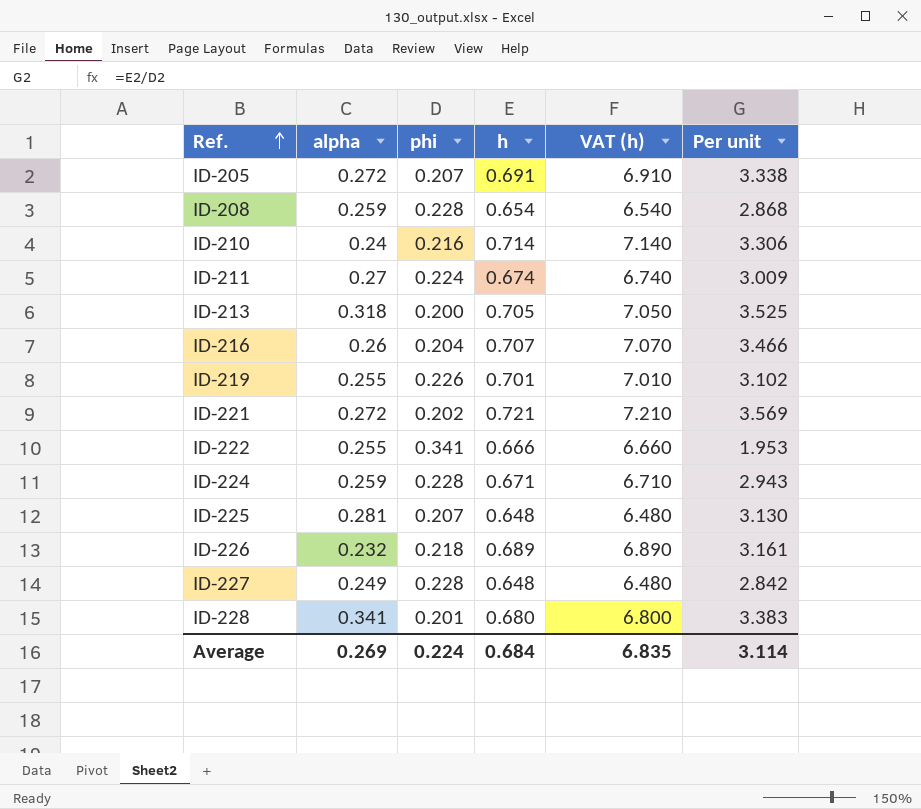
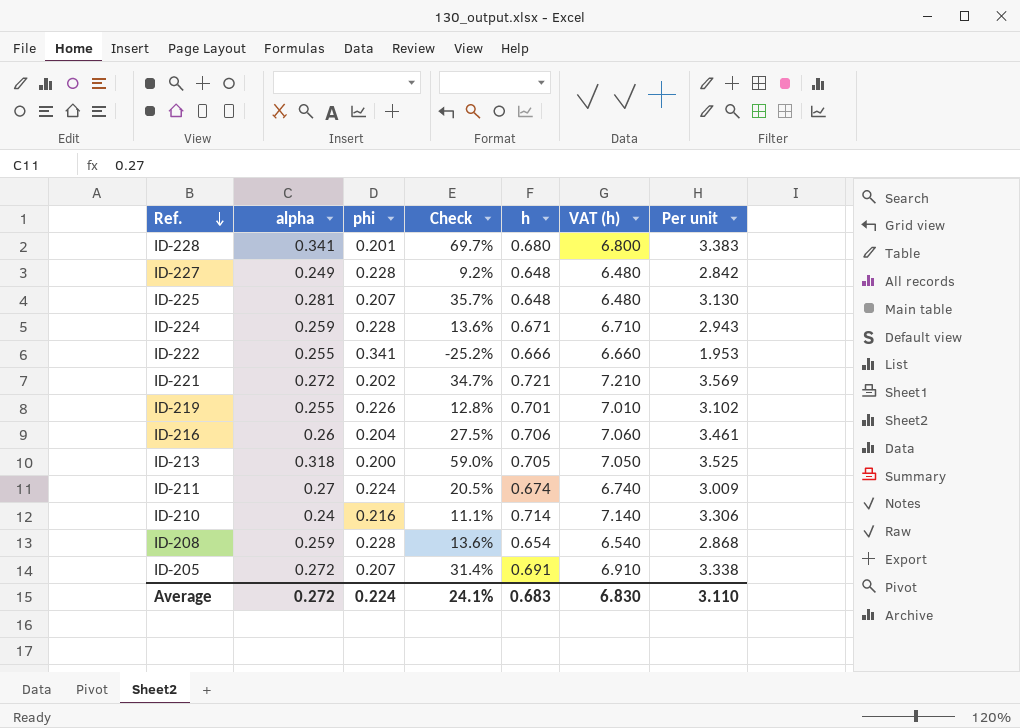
row order: Ref. ascending -> Ref. descending
column Check | formula: none -> ([alpha] - [phi]) / [phi]
row ID-226: 0.232 | 0.218 | 0.689 | 6.890 | 3.161 -> none
ID-216 | h: 0.707 -> 0.706
ID-216 | VAT (h): 7.070 -> 7.060
ID-216 | Per unit: 3.466 -> 3.461
Average | alpha: 0.269 -> 0.272
Average | h: 0.684 -> 0.683
Average | VAT (h): 6.835 -> 6.830
Average | Per unit: 3.114 -> 3.110

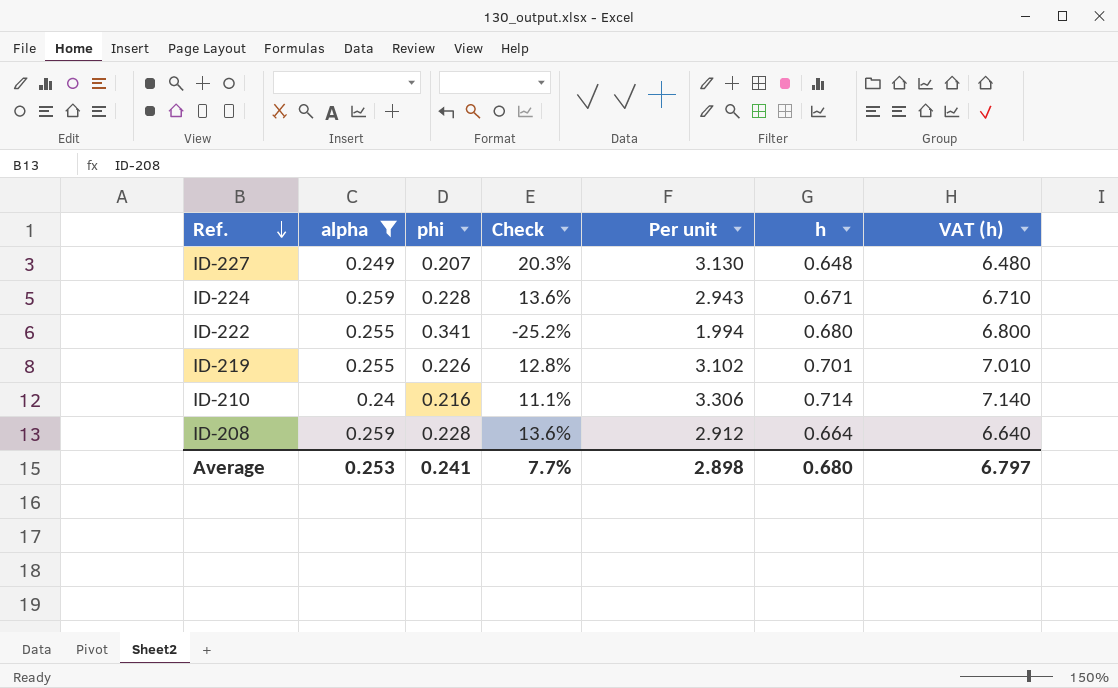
filter: none -> alpha <= 0.259
column Per unit | position: 7 -> 5
ID-227 | phi: 0.228 -> 0.207
ID-227 | Check: 9.2% -> 20.3%
ID-227 | Per unit: 2.842 -> 3.130
ID-222 | Per unit: 1.953 -> 1.994
ID-222 | h: 0.666 -> 0.680
ID-222 | VAT (h): 6.660 -> 6.800
ID-208 | Per unit: 2.868 -> 2.912
ID-208 | h: 0.654 -> 0.664
ID-208 | VAT (h): 6.540 -> 6.640
Average | alpha: 0.272 -> 0.253
Average | phi: 0.224 -> 0.241
Average | Check: 24.1% -> 7.7%
Average | Per unit: 3.110 -> 2.898
Average | h: 0.683 -> 0.680
Average | VAT (h): 6.830 -> 6.797

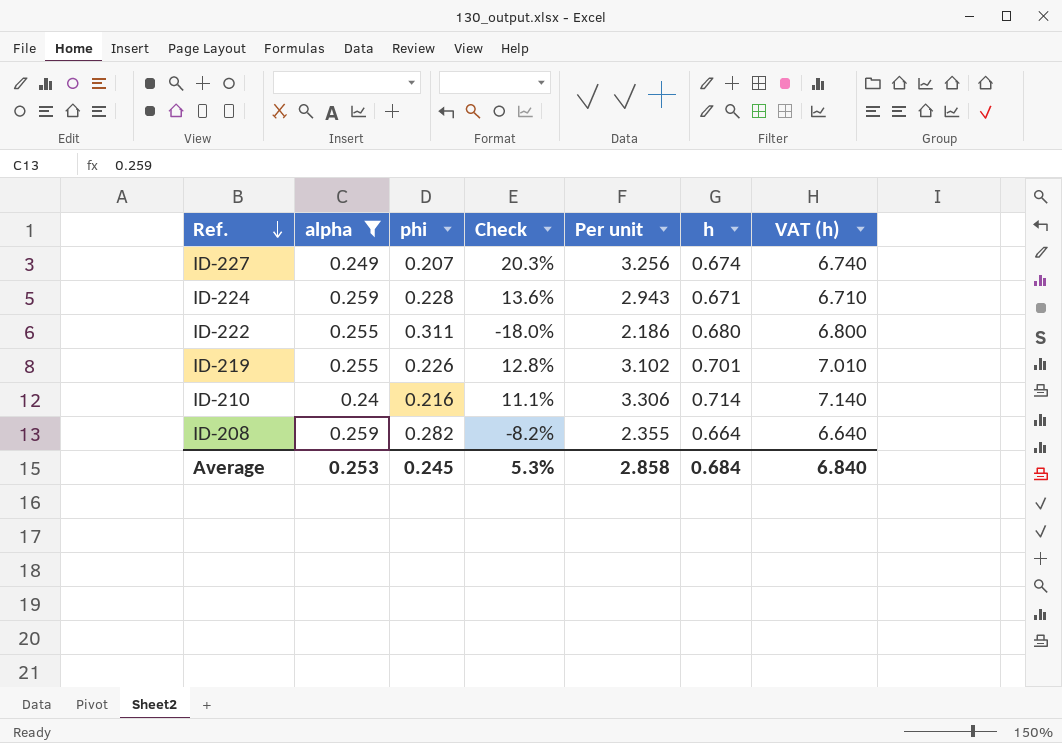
ID-227 | Per unit: 3.130 -> 3.256
ID-227 | h: 0.648 -> 0.674
ID-227 | VAT (h): 6.480 -> 6.740
ID-222 | phi: 0.341 -> 0.311
ID-222 | Check: -25.2% -> -18.0%
ID-222 | Per unit: 1.994 -> 2.186
ID-208 | phi: 0.228 -> 0.282
ID-208 | Check: 13.6% -> -8.2%
ID-208 | Per unit: 2.912 -> 2.355
Average | phi: 0.241 -> 0.245
Average | Check: 7.7% -> 5.3%
Average | Per unit: 2.898 -> 2.858
Average | h: 0.680 -> 0.684
Average | VAT (h): 6.797 -> 6.840

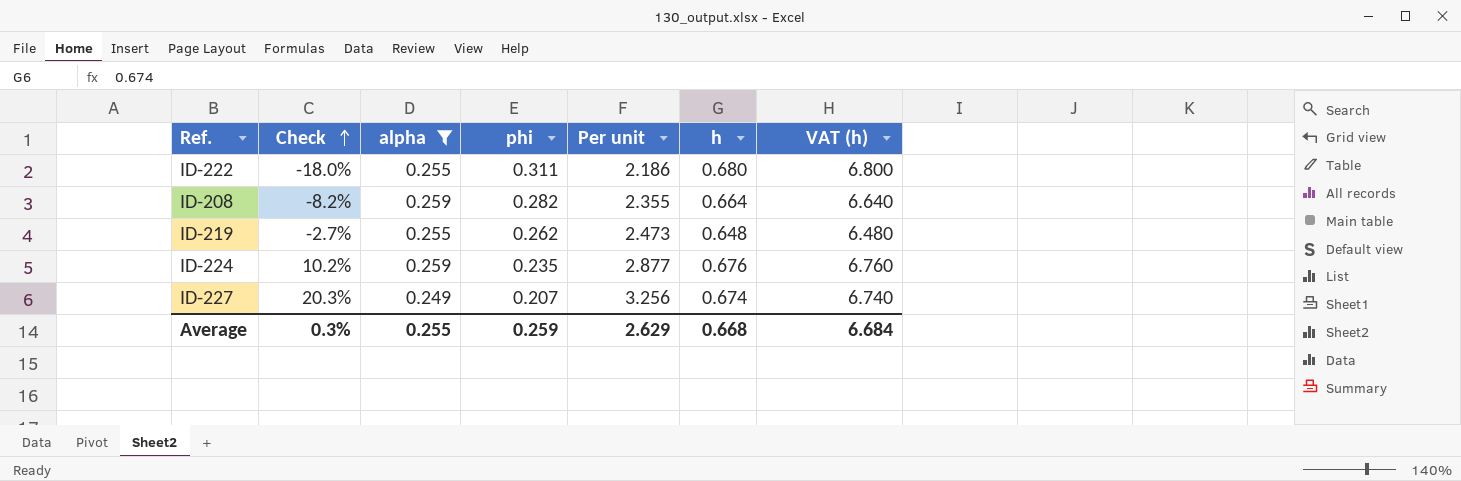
row order: Ref. descending -> Check ascending
column Check | position: 4 -> 2
row ID-210: 0.24 | 0.216 | 11.1% | 3.306 | 0.714 | 7.140 -> none
ID-219 | Check: 12.8% -> -2.7%
ID-219 | phi: 0.226 -> 0.262
ID-219 | Per unit: 3.102 -> 2.473
ID-219 | h: 0.701 -> 0.648
ID-219 | VAT (h): 7.010 -> 6.480
ID-224 | Check: 13.6% -> 10.2%
ID-224 | phi: 0.228 -> 0.235
ID-224 | Per unit: 2.943 -> 2.877
ID-224 | h: 0.671 -> 0.676
ID-224 | VAT (h): 6.710 -> 6.760
Average | Check: 5.3% -> 0.3%
Average | alpha: 0.253 -> 0.255
Average | phi: 0.245 -> 0.259
Average | Per unit: 2.858 -> 2.629
Average | h: 0.684 -> 0.668
Average | VAT (h): 6.840 -> 6.684

